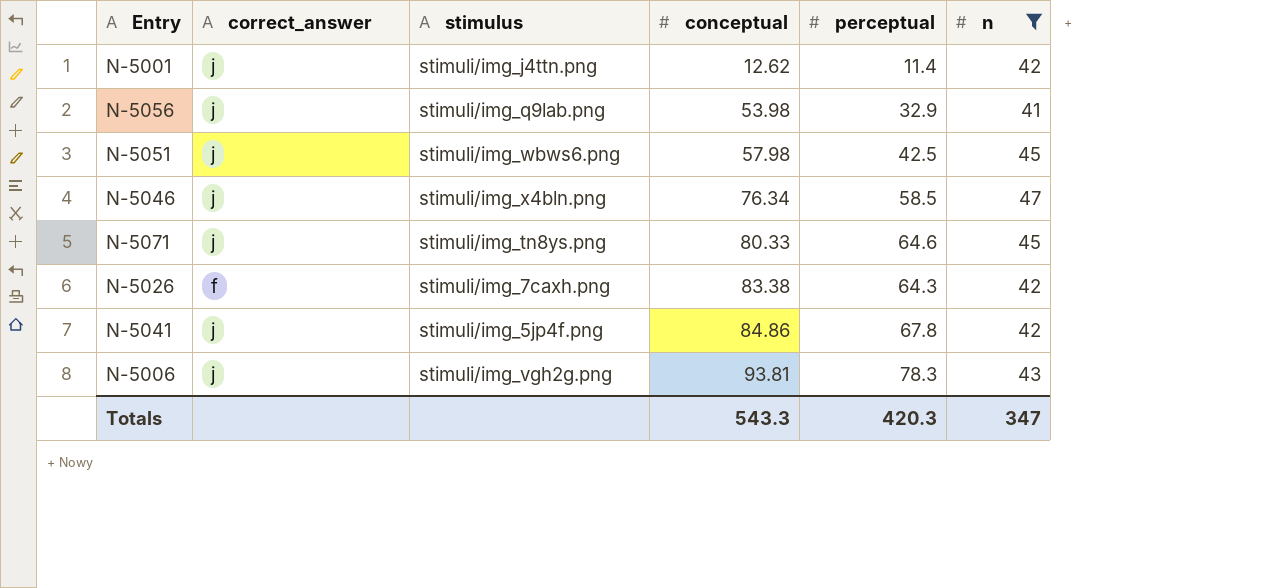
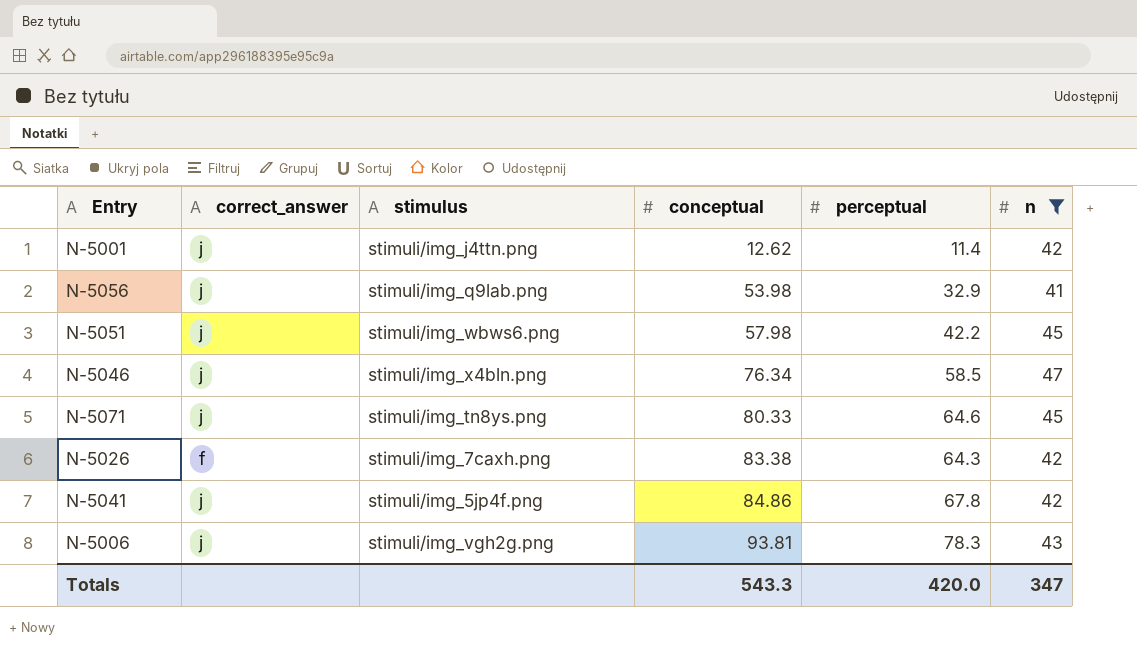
N-5051 | perceptual: 42.5 -> 42.2
Totals | perceptual: 420.3 -> 420.0

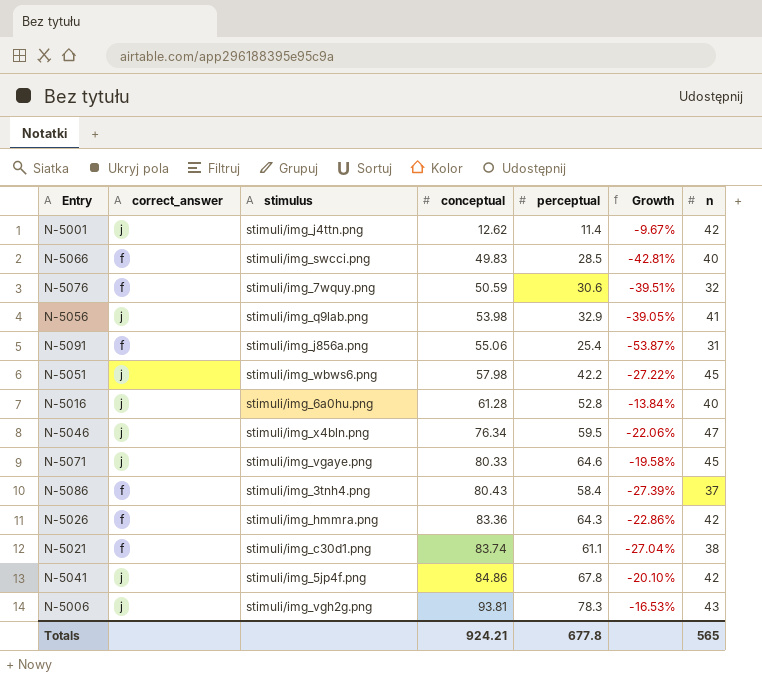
filter: n >= 41 -> none
column Growth | formula: none -> ([perceptual] - [conceptual]) / [conceptual]
N-5046 | perceptual: 58.5 -> 59.5
N-5071 | stimulus: stimuli/img_tn8ys.png -> stimuli/img_vgaye.png
N-5026 | stimulus: stimuli/img_7caxh.png -> stimuli/img_hmmra.png
N-5026 | conceptual: 83.38 -> 83.36
Totals | conceptual: 543.3 -> 924.21
Totals | perceptual: 420.0 -> 677.8
Totals | n: 347 -> 565

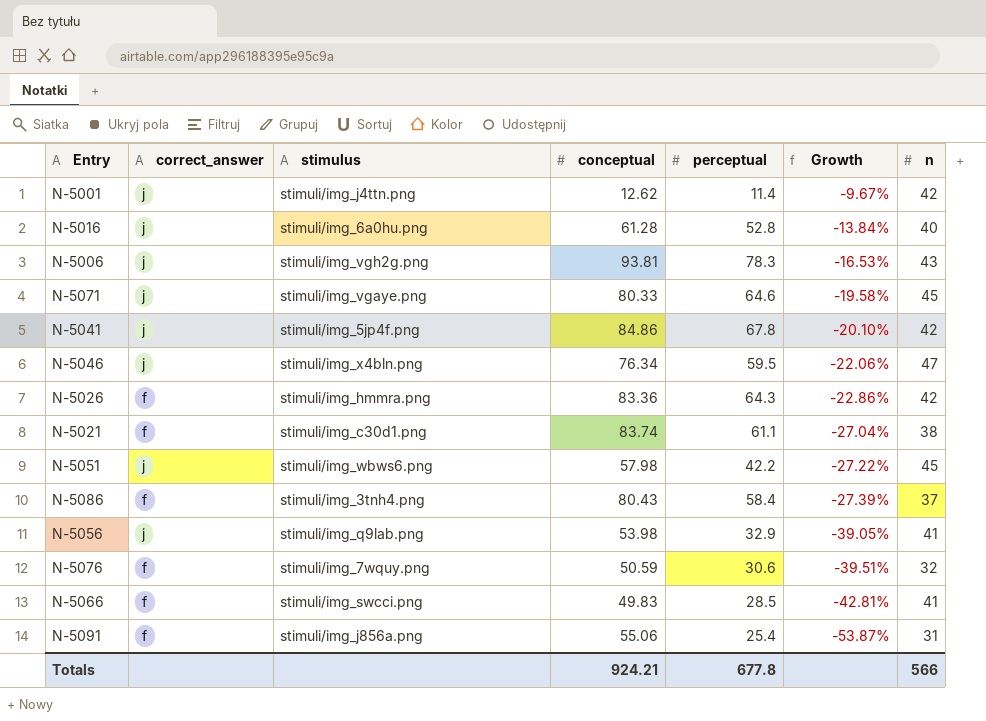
row order: conceptual ascending -> Growth descending
N-5066 | n: 40 -> 41
Totals | n: 565 -> 566

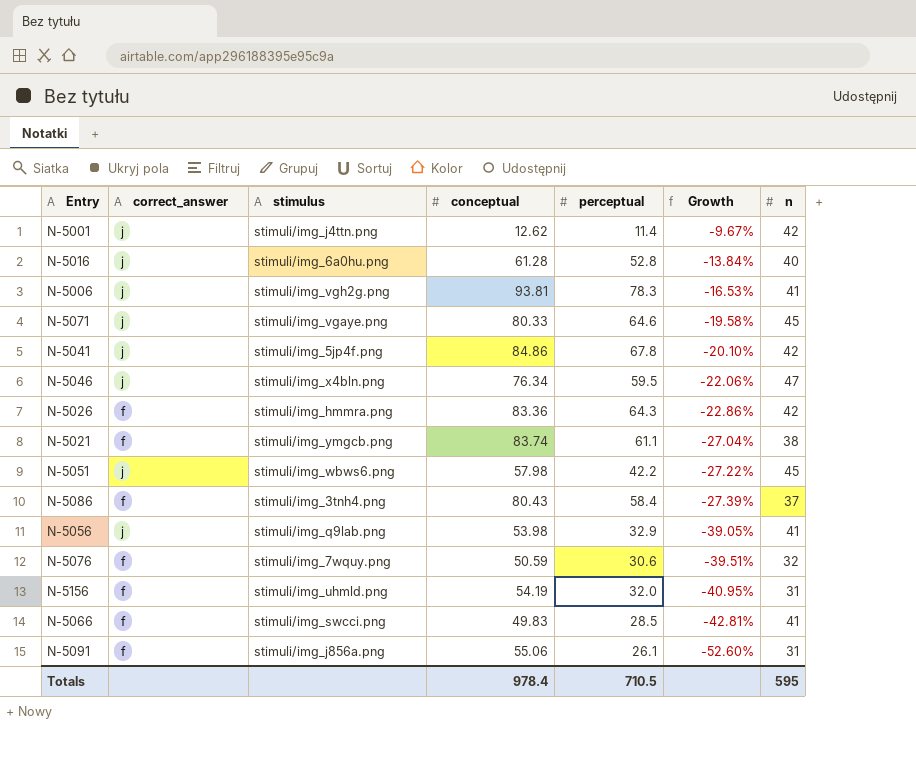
N-5006 | n: 43 -> 41
N-5021 | stimulus: stimuli/img_c30d1.png -> stimuli/img_ymgcb.png
row N-5156: none -> f | stimuli/img_uhmld.png | 54.19 | 32.0 | -40.95% | 31
N-5091 | perceptual: 25.4 -> 26.1
N-5091 | Growth: -53.87% -> -52.60%
Totals | conceptual: 924.21 -> 978.4
Totals | perceptual: 677.8 -> 710.5
Totals | n: 566 -> 595

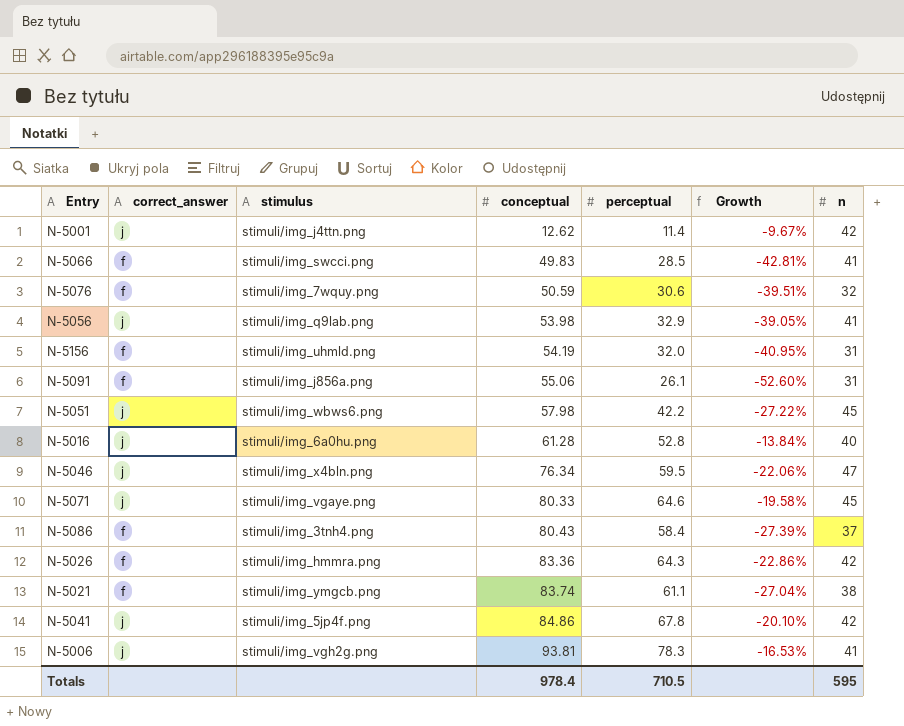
row order: Growth descending -> conceptual ascending

